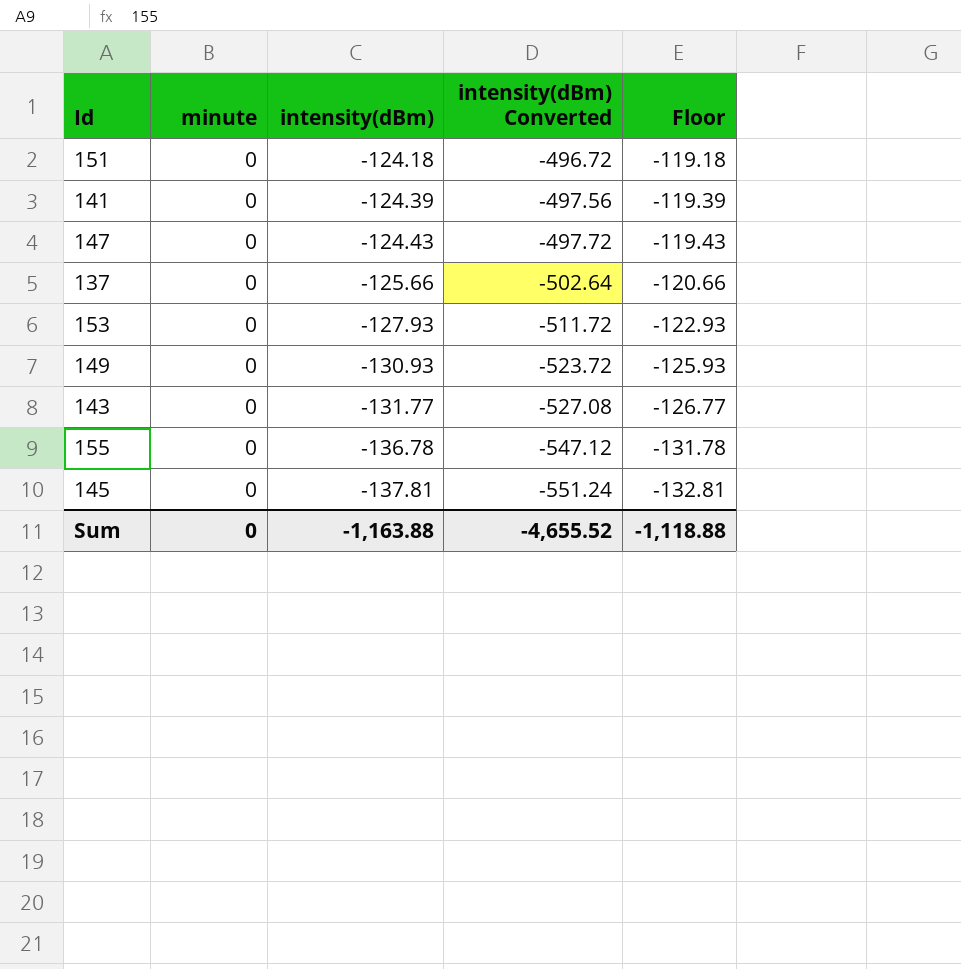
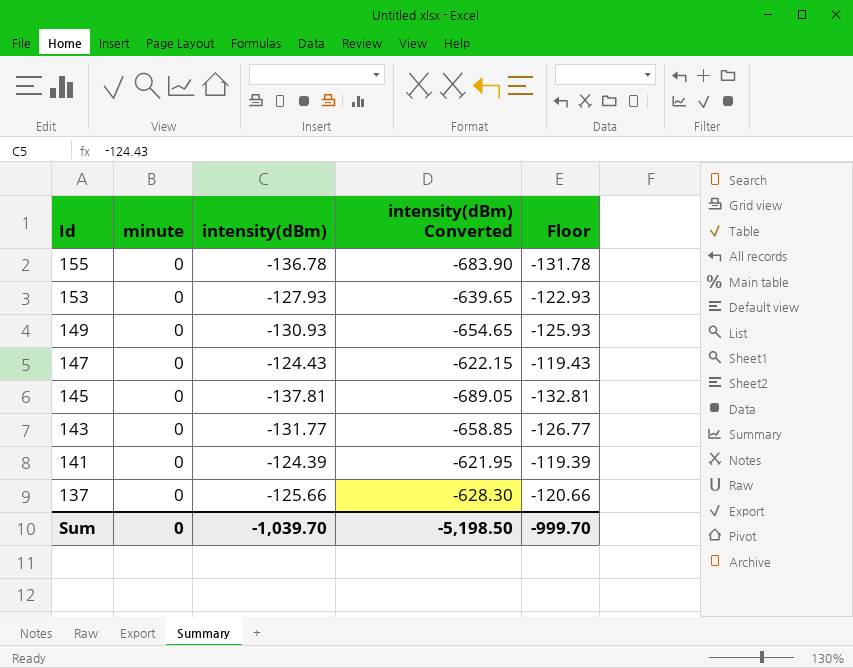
row order: intensity(dBm) descending -> Id descending
column intensity(dBm) Converted | formula: [intensity(dBm)] * 4 -> [intensity(dBm)] * 5
row 151: 0 | -124.18 | -496.72 | -119.18 -> none
Sum | intensity(dBm): -1,163.88 -> -1,039.70
Sum | intensity(dBm) Converted: -4,655.52 -> -5,198.50
Sum | Floor: -1,118.88 -> -999.70

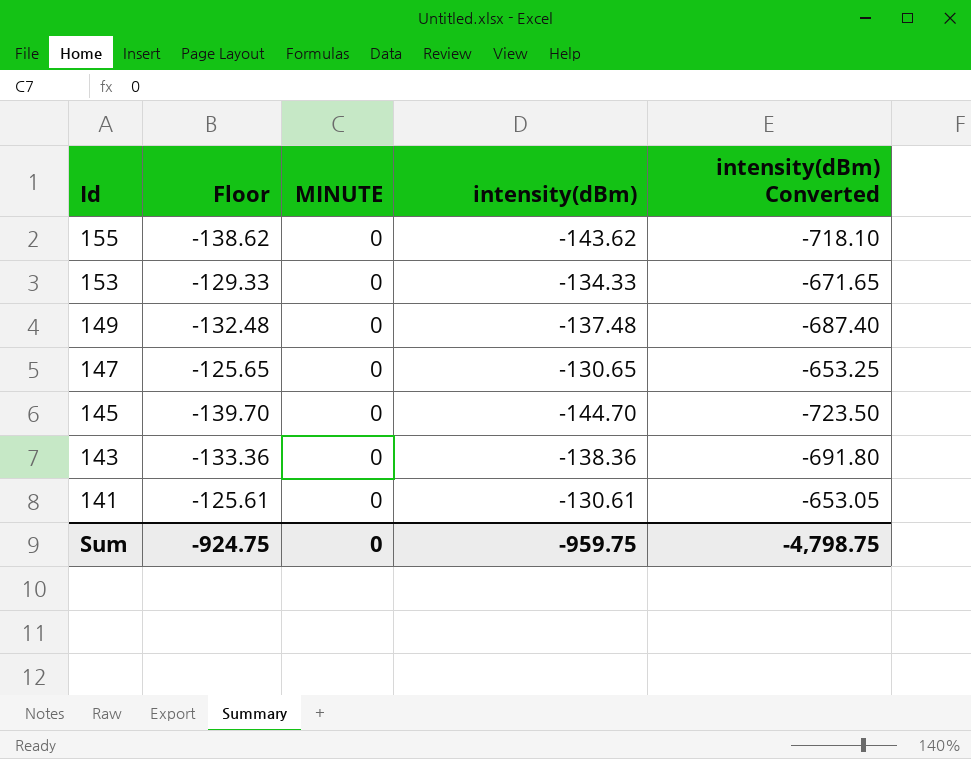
column Floor | position: 5 -> 2
column name: minute -> MINUTE
row 137: 0 | -125.66 | -628.30 | -120.66 -> none
155 | Floor: -131.78 -> -138.62
155 | intensity(dBm): -136.78 -> -143.62
155 | intensity(dBm) Converted: -683.90 -> -718.10
153 | Floor: -122.93 -> -129.33
153 | intensity(dBm): -127.93 -> -134.33
153 | intensity(dBm) Converted: -639.65 -> -671.65
149 | Floor: -125.93 -> -132.48
149 | intensity(dBm): -130.93 -> -137.48
149 | intensity(dBm) Converted: -654.65 -> -687.40
147 | Floor: -119.43 -> -125.65
147 | intensity(dBm): -124.43 -> -130.65
147 | intensity(dBm) Converted: -622.15 -> -653.25
145 | Floor: -132.81 -> -139.70
145 | intensity(dBm): -137.81 -> -144.70
145 | intensity(dBm) Converted: -689.05 -> -723.50
143 | Floor: -126.77 -> -133.36
143 | intensity(dBm): -131.77 -> -138.36
143 | intensity(dBm) Converted: -658.85 -> -691.80
141 | Floor: -119.39 -> -125.61
141 | intensity(dBm): -124.39 -> -130.61
141 | intensity(dBm) Converted: -621.95 -> -653.05
Sum | Floor: -999.70 -> -924.75
Sum | intensity(dBm): -1,039.70 -> -959.75
Sum | intensity(dBm) Converted: -5,198.50 -> -4,798.75

